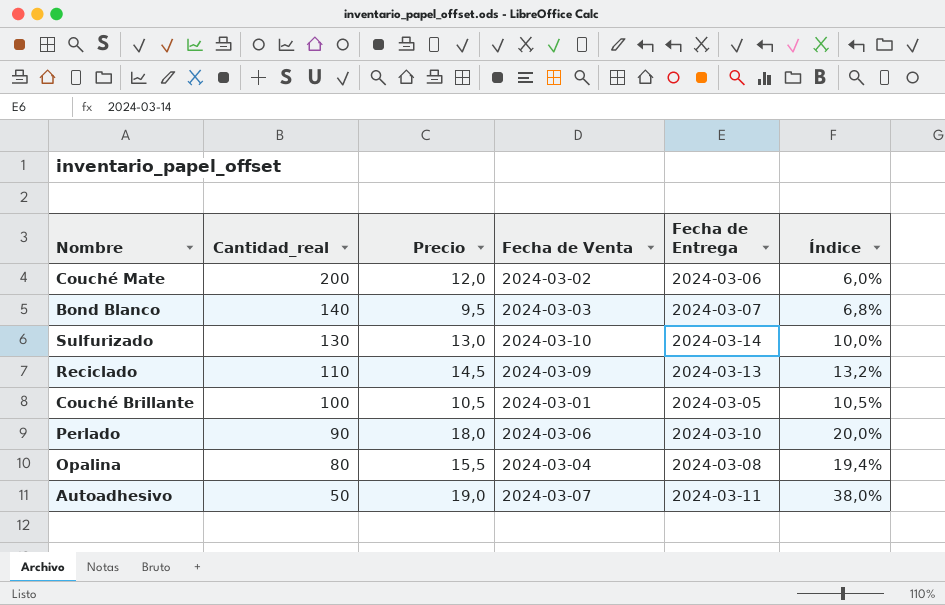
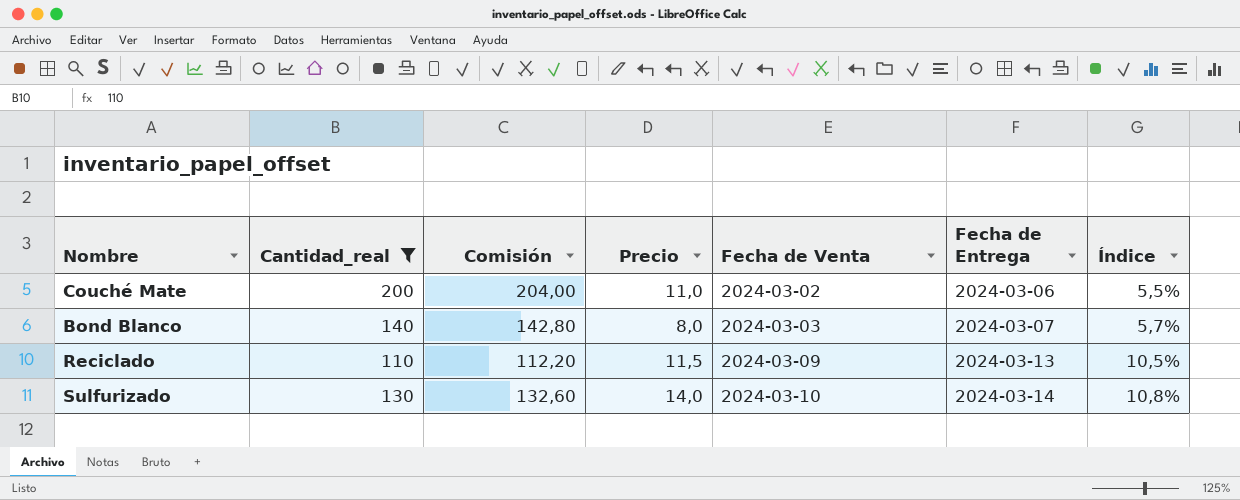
filter: none -> Cantidad_real >= 110
row order: Cantidad_real descending -> Fecha de Venta ascending
column Comisión | formula: none -> [Cantidad_real] * 1,02
Couché Mate | Precio: 12,0 -> 11,0
Couché Mate | Índice: 6,0% -> 5,5%
Bond Blanco | Precio: 9,5 -> 8,0
Bond Blanco | Índice: 6,8% -> 5,7%
Reciclado | Precio: 14,5 -> 11,5
Reciclado | Índice: 13,2% -> 10,5%
Sulfurizado | Precio: 13,0 -> 14,0
Sulfurizado | Índice: 10,0% -> 10,8%

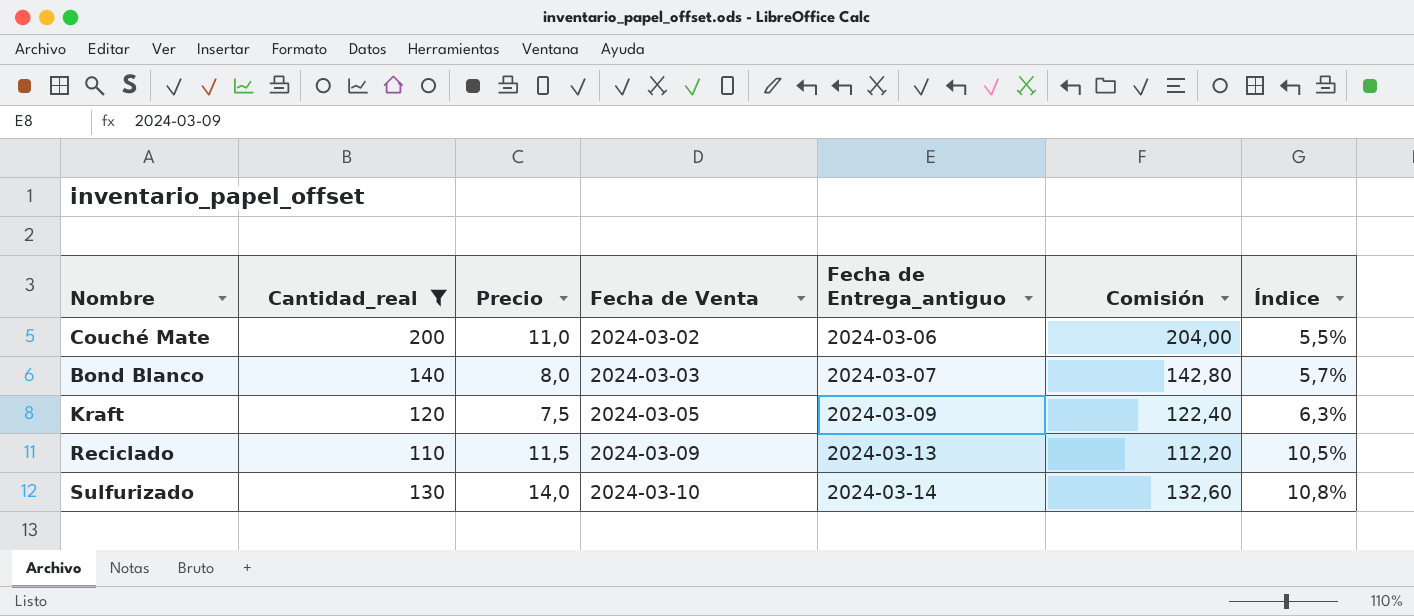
column name: Fecha de Entrega -> Fecha de Entrega_antiguo
column Comisión | position: 3 -> 6
row Kraft: none -> 120 | 7,5 | 2024-03-05 | 2024-03-09 | 122,40 | 6,3%

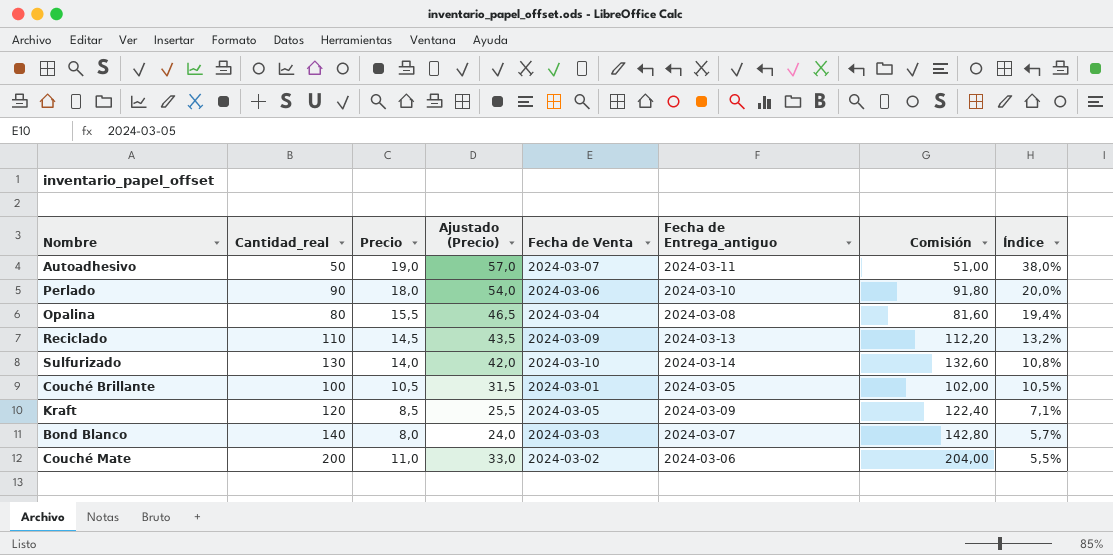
filter: Cantidad_real >= 110 -> none
row order: Fecha de Venta ascending -> Índice descending
column Ajustado (Precio) | formula: none -> [Precio] * 3
Reciclado | Precio: 11,5 -> 14,5
Reciclado | Índice: 10,5% -> 13,2%
Kraft | Precio: 7,5 -> 8,5
Kraft | Índice: 6,3% -> 7,1%

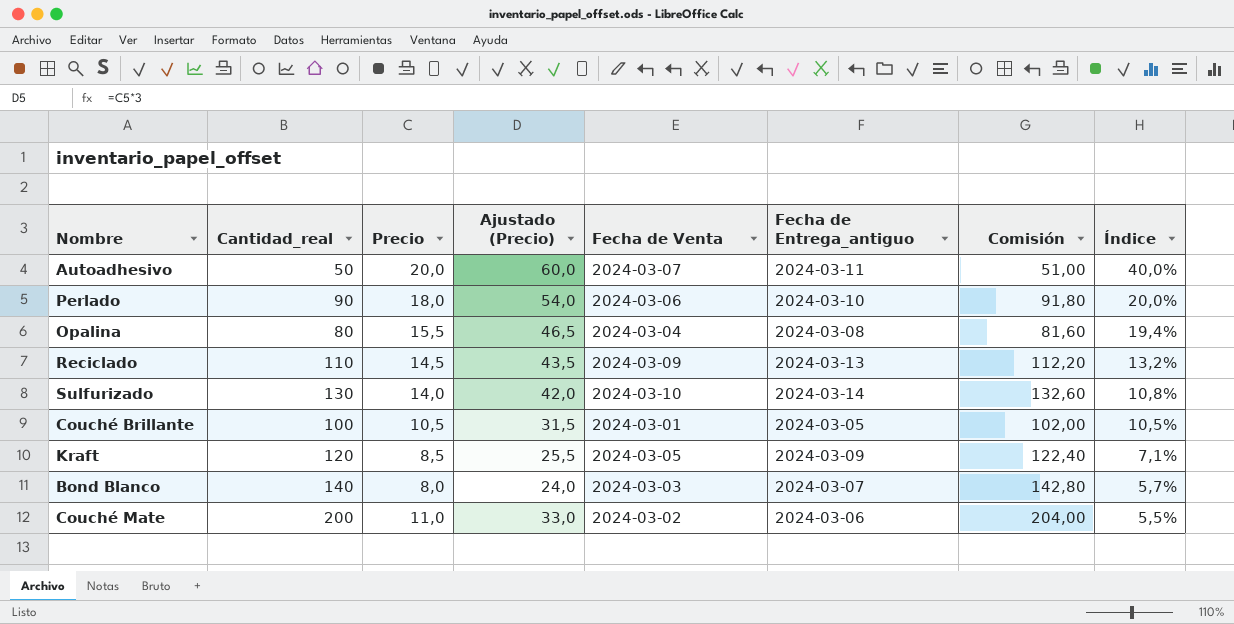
Autoadhesivo | Precio: 19,0 -> 20,0
Autoadhesivo | Ajustado (Precio): 57,0 -> 60,0
Autoadhesivo | Índice: 38,0% -> 40,0%

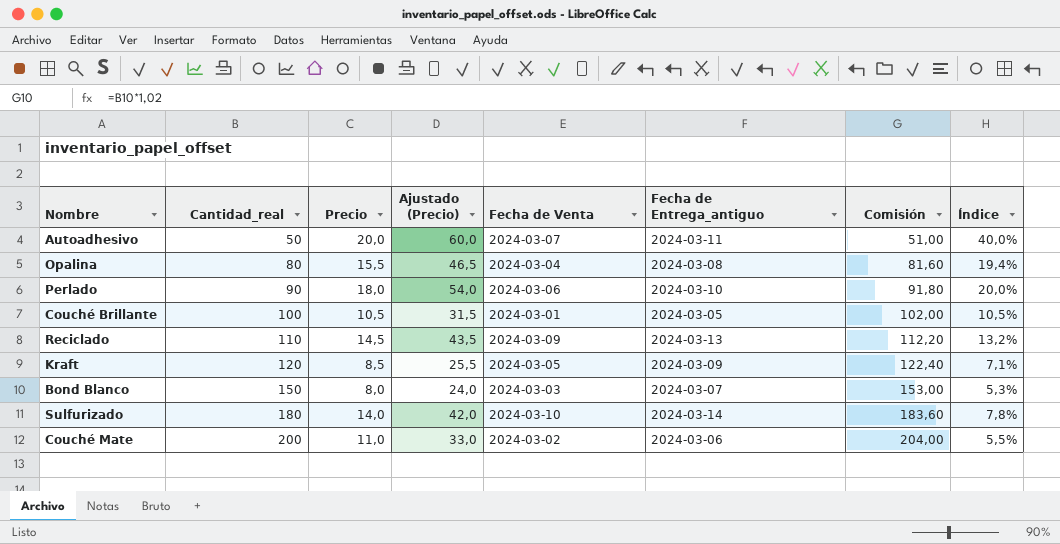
row order: Índice descending -> Cantidad_real ascending
Bond Blanco | Cantidad_real: 140 -> 150
Bond Blanco | Comisión: 142,80 -> 153,00
Bond Blanco | Índice: 5,7% -> 5,3%
Sulfurizado | Cantidad_real: 130 -> 180
Sulfurizado | Comisión: 132,60 -> 183,60
Sulfurizado | Índice: 10,8% -> 7,8%

